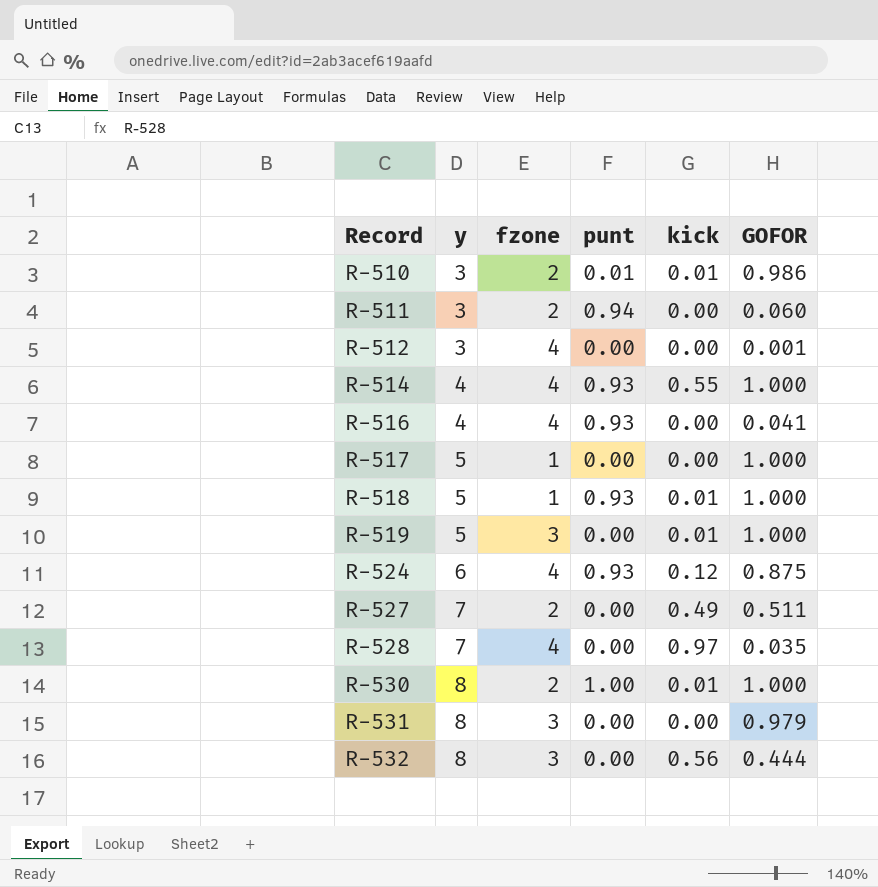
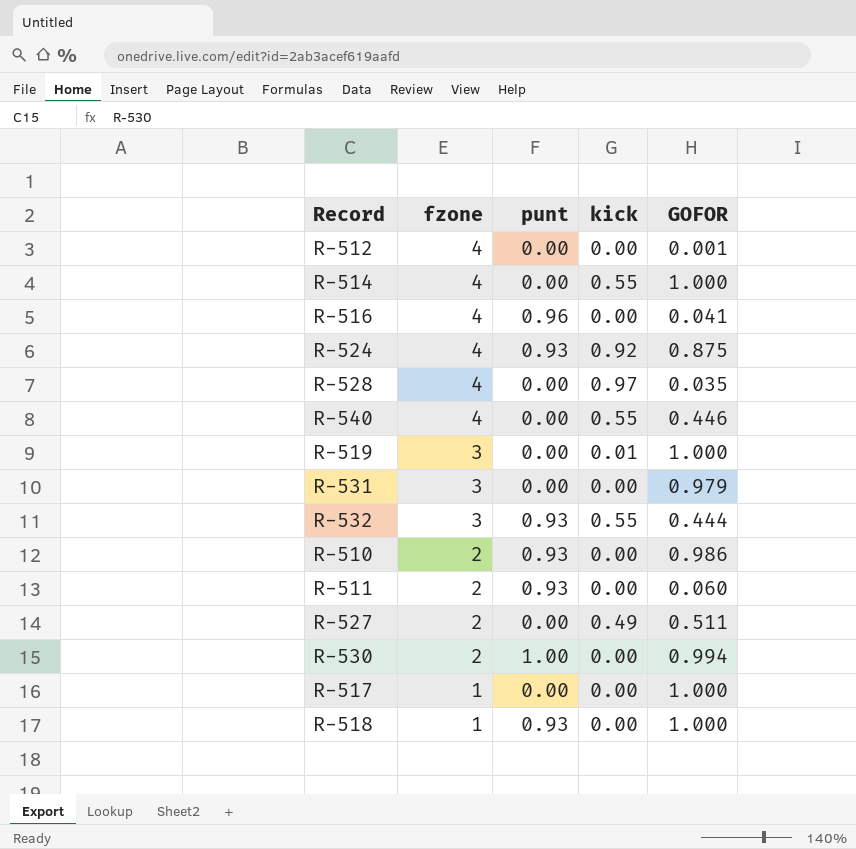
row order: Record ascending -> fzone descending
column y | position: 2 -> none
R-514 | punt: 0.93 -> 0.00
R-516 | punt: 0.93 -> 0.96
R-524 | kick: 0.12 -> 0.92
row R-540: none -> 4 | 0.00 | 0.55 | 0.446
R-532 | punt: 0.00 -> 0.93
R-532 | kick: 0.56 -> 0.55
R-510 | punt: 0.01 -> 0.93
R-510 | kick: 0.01 -> 0.00
R-511 | punt: 0.94 -> 0.93
R-530 | kick: 0.01 -> 0.00
R-530 | GOFOR: 1.000 -> 0.994
R-518 | kick: 0.01 -> 0.00

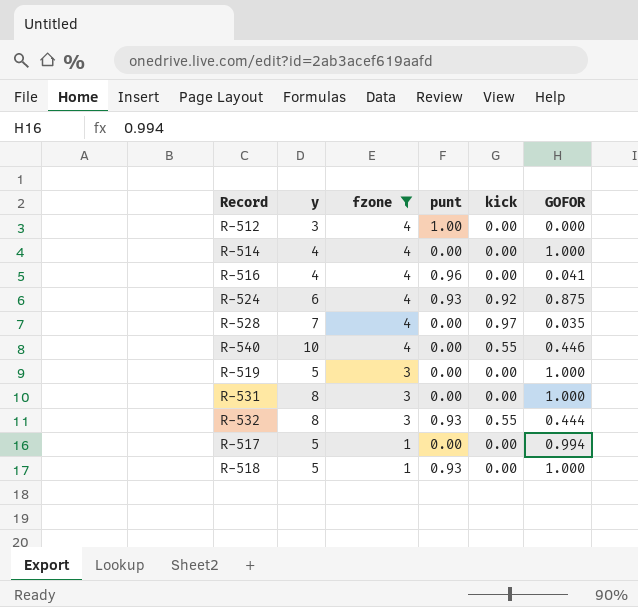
filter: none -> fzone != 2
column y | position: none -> 2
R-512 | punt: 0.00 -> 1.00
R-512 | GOFOR: 0.001 -> 0.000
R-514 | kick: 0.55 -> 0.00
R-519 | kick: 0.01 -> 0.00
R-531 | GOFOR: 0.979 -> 1.000
R-517 | GOFOR: 1.000 -> 0.994

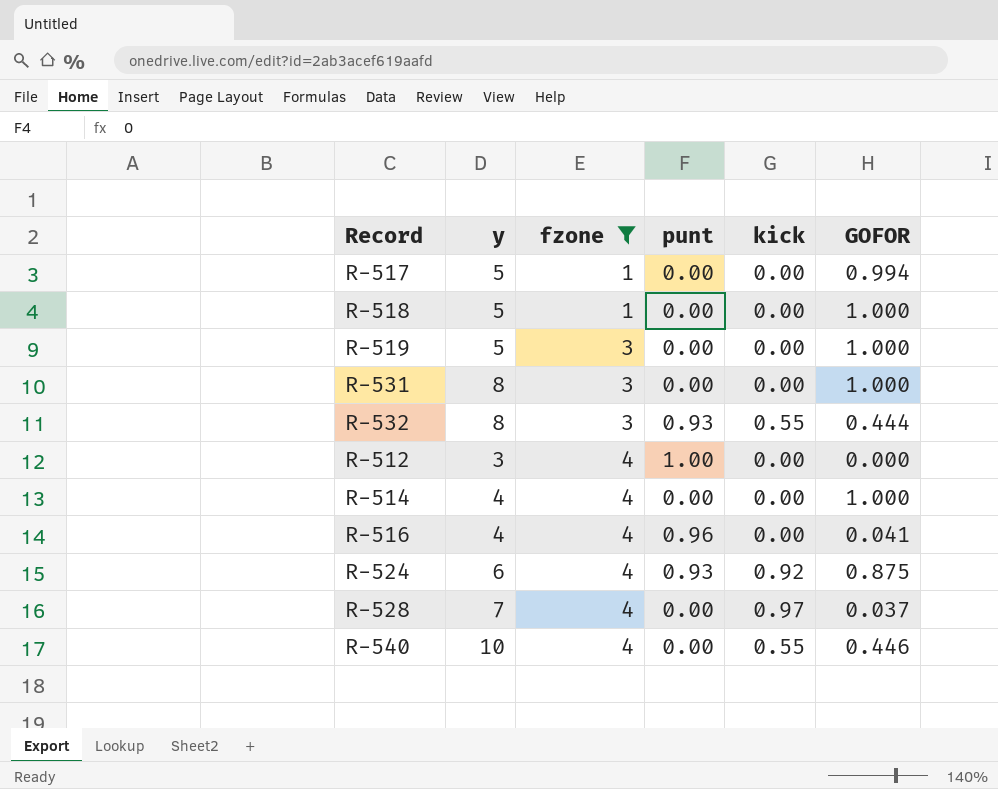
row order: fzone descending -> fzone ascending
R-518 | punt: 0.93 -> 0.00
R-528 | GOFOR: 0.035 -> 0.037

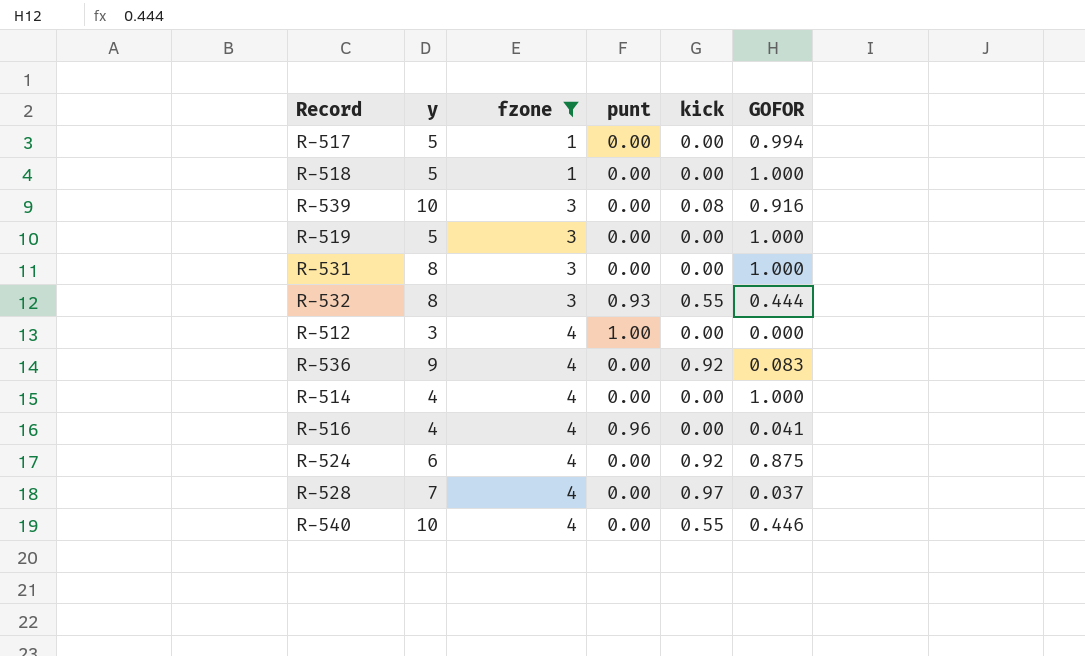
row R-539: none -> 10 | 3 | 0.00 | 0.08 | 0.916
row R-536: none -> 9 | 4 | 0.00 | 0.92 | 0.083
R-524 | punt: 0.93 -> 0.00

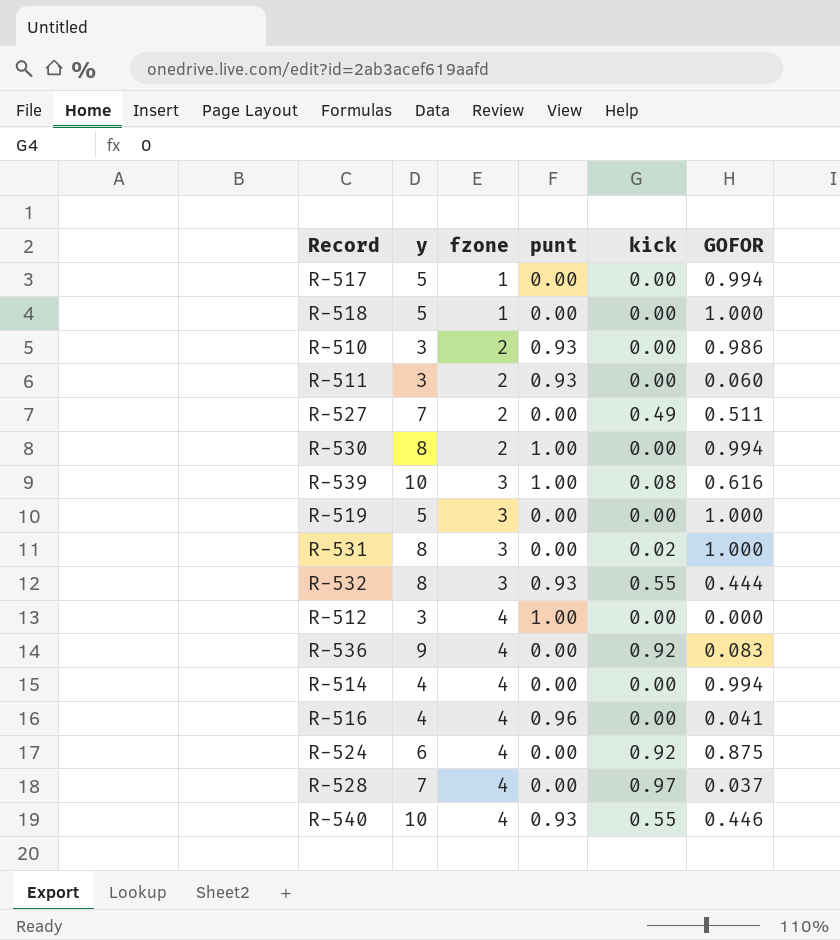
filter: fzone != 2 -> none
R-539 | punt: 0.00 -> 1.00
R-539 | GOFOR: 0.916 -> 0.616
R-531 | kick: 0.00 -> 0.02
R-514 | GOFOR: 1.000 -> 0.994
R-540 | punt: 0.00 -> 0.93

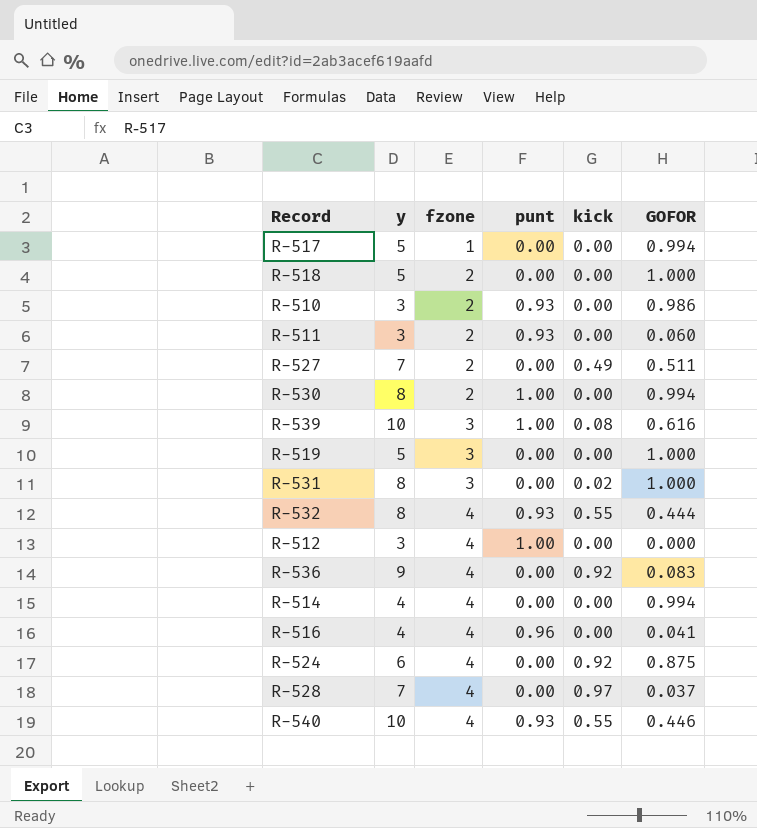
R-518 | fzone: 1 -> 2
R-532 | fzone: 3 -> 4

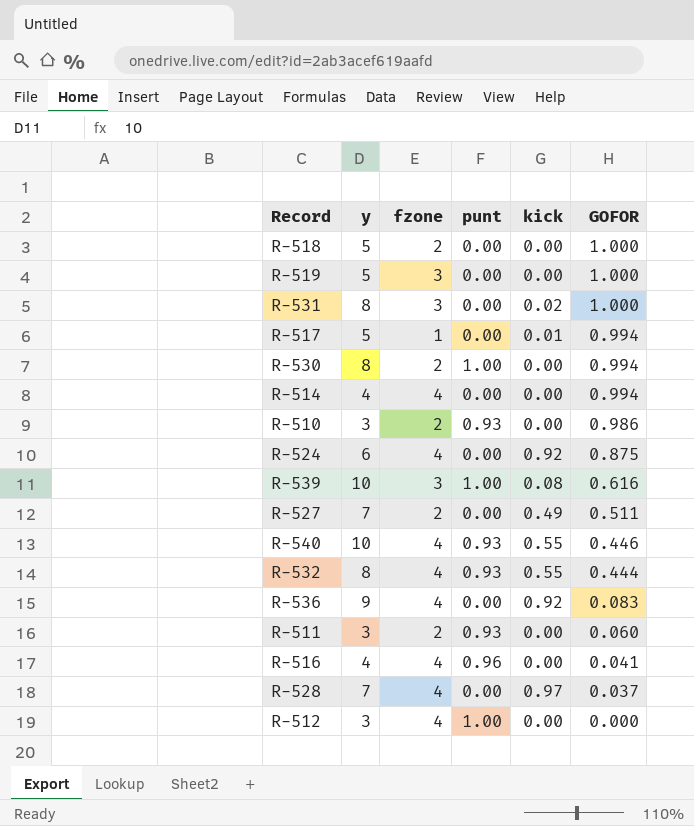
row order: fzone ascending -> GOFOR descending
R-517 | kick: 0.00 -> 0.01

